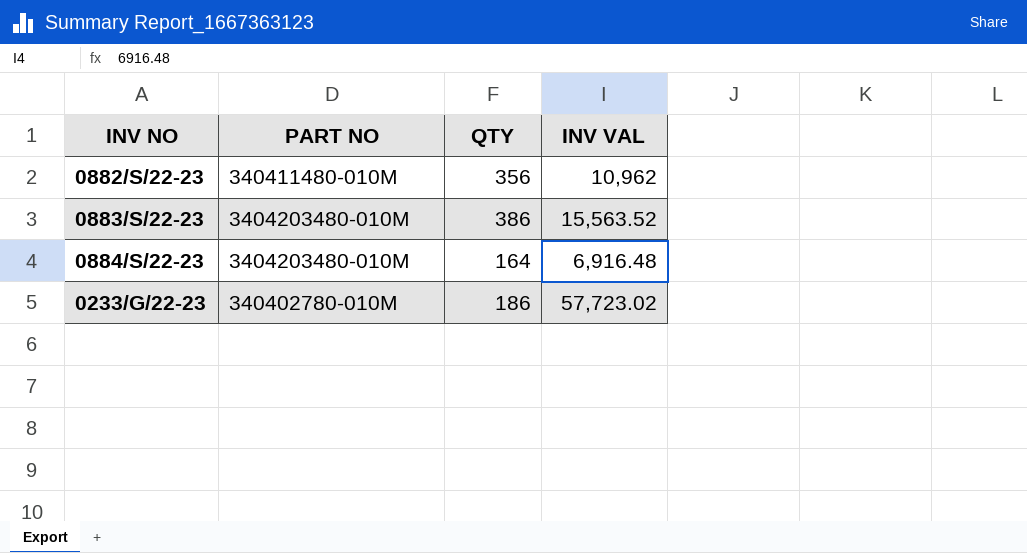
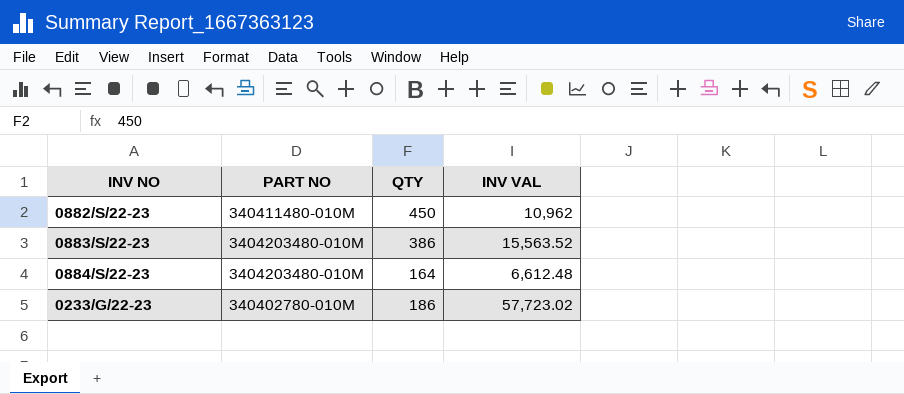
0882/S/22-23 | QTY: 356 -> 450
0884/S/22-23 | INV VAL: 6,916.48 -> 6,612.48

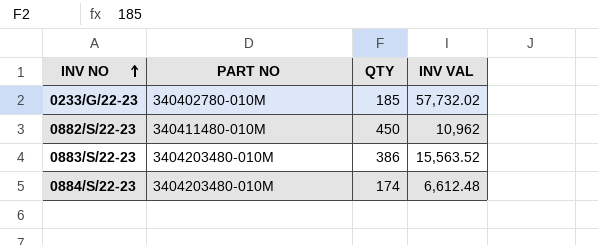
row order: none -> INV NO ascending
0233/G/22-23 | QTY: 186 -> 185
0233/G/22-23 | INV VAL: 57,723.02 -> 57,732.02
0884/S/22-23 | QTY: 164 -> 174

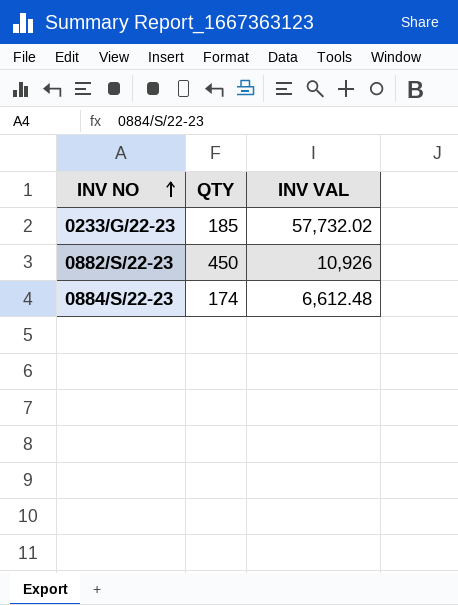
column PART NO | position: 2 -> none
row 0883/S/22-23: 3404203480-010M | 386 | 15,563.52 -> none
0882/S/22-23 | INV VAL: 10,962 -> 10,926

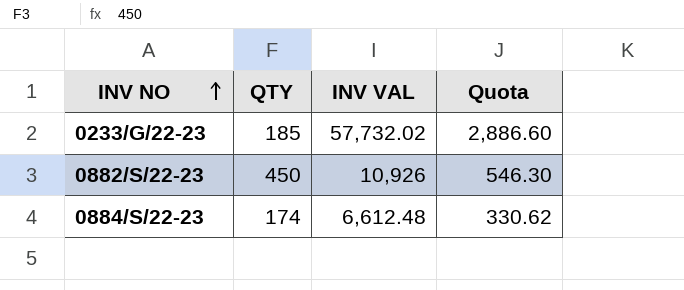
column Quota | formula: none -> [INV VAL] * 0.05

